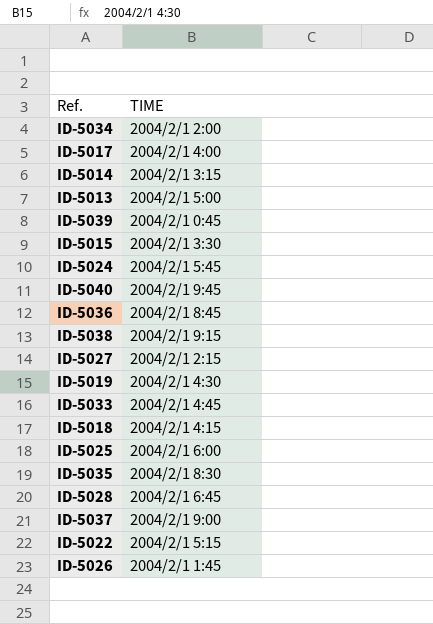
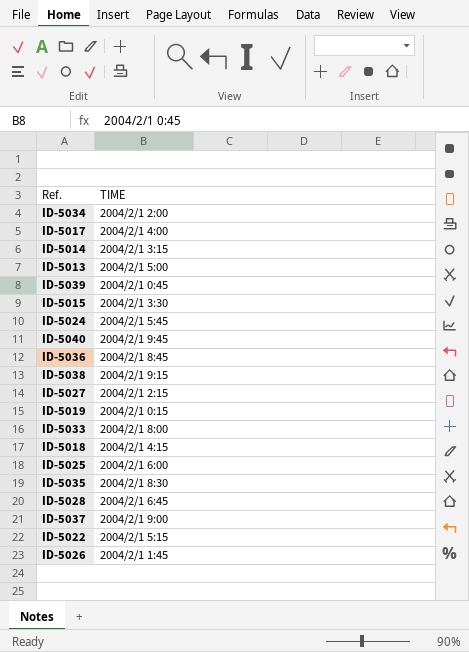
ID-5019 | TIME: 2004/2/1 4:30 -> 2004/2/1 0:15
ID-5033 | TIME: 2004/2/1 4:45 -> 2004/2/1 8:00

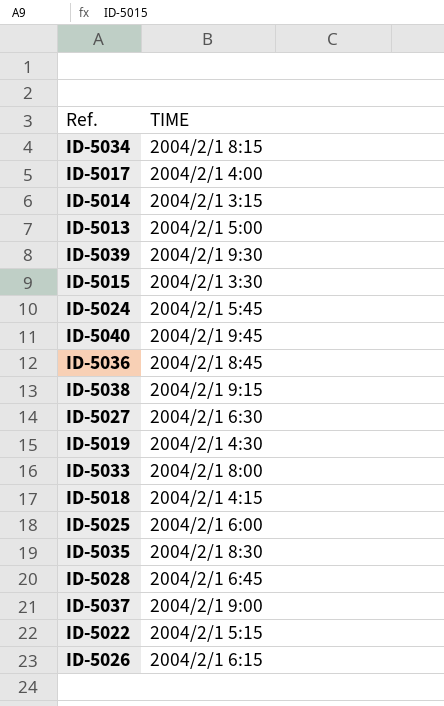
ID-5034 | TIME: 2004/2/1 2:00 -> 2004/2/1 8:15
ID-5039 | TIME: 2004/2/1 0:45 -> 2004/2/1 9:30
ID-5027 | TIME: 2004/2/1 2:15 -> 2004/2/1 6:30
ID-5019 | TIME: 2004/2/1 0:15 -> 2004/2/1 4:30
ID-5026 | TIME: 2004/2/1 1:45 -> 2004/2/1 6:15

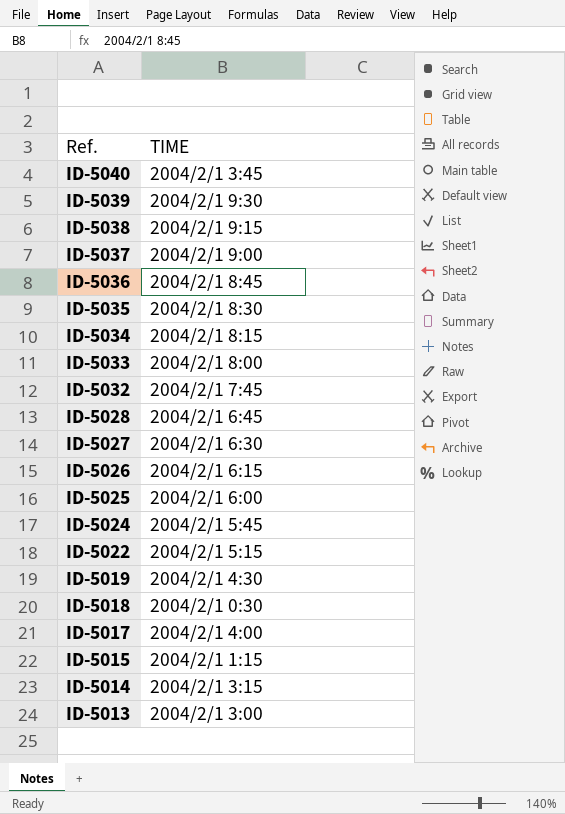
row order: none -> Ref. descending
ID-5040 | TIME: 2004/2/1 9:45 -> 2004/2/1 3:45
row ID-5032: none -> 2004/2/1 7:45
ID-5018 | TIME: 2004/2/1 4:15 -> 2004/2/1 0:30
ID-5015 | TIME: 2004/2/1 3:30 -> 2004/2/1 1:15
ID-5013 | TIME: 2004/2/1 5:00 -> 2004/2/1 3:00

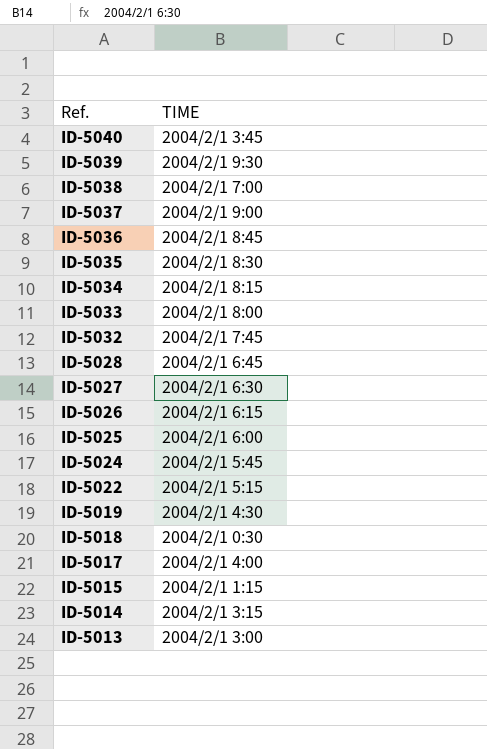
ID-5038 | TIME: 2004/2/1 9:15 -> 2004/2/1 7:00

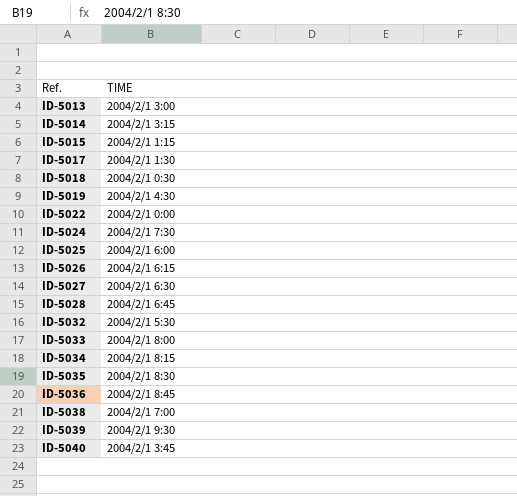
row order: Ref. descending -> Ref. ascending
row ID-5037: 2004/2/1 9:00 -> none
ID-5017 | TIME: 2004/2/1 4:00 -> 2004/2/1 1:30
ID-5022 | TIME: 2004/2/1 5:15 -> 2004/2/1 0:00
ID-5024 | TIME: 2004/2/1 5:45 -> 2004/2/1 7:30
ID-5032 | TIME: 2004/2/1 7:45 -> 2004/2/1 5:30

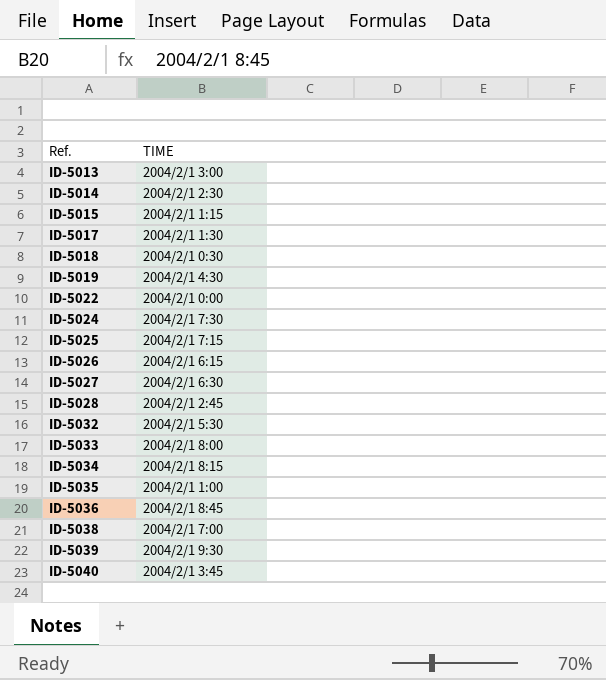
ID-5014 | TIME: 2004/2/1 3:15 -> 2004/2/1 2:30
ID-5025 | TIME: 2004/2/1 6:00 -> 2004/2/1 7:15
ID-5028 | TIME: 2004/2/1 6:45 -> 2004/2/1 2:45
ID-5035 | TIME: 2004/2/1 8:30 -> 2004/2/1 1:00

